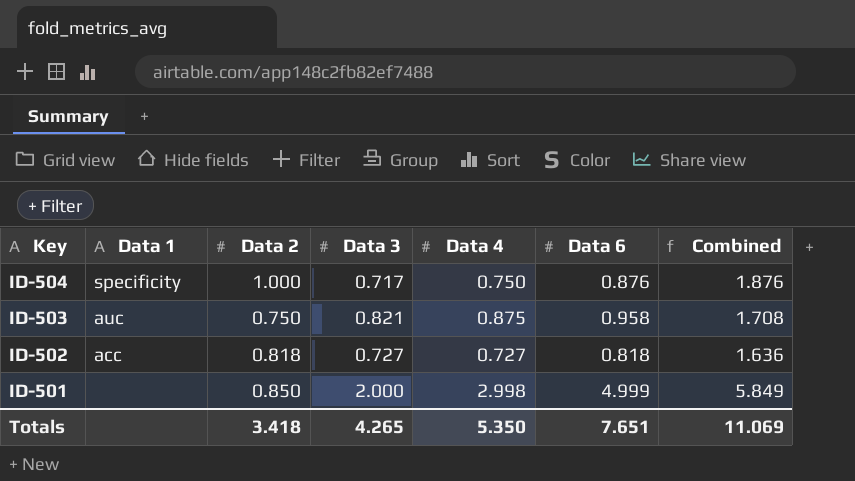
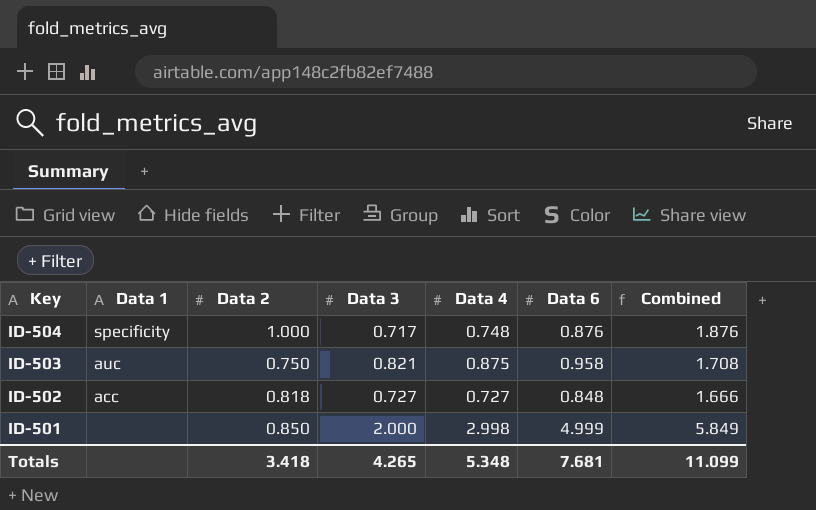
ID-504 | Data 4: 0.750 -> 0.748
ID-502 | Data 6: 0.818 -> 0.848
ID-502 | Combined: 1.636 -> 1.666
Totals | Data 4: 5.350 -> 5.348
Totals | Data 6: 7.651 -> 7.681
Totals | Combined: 11.069 -> 11.099

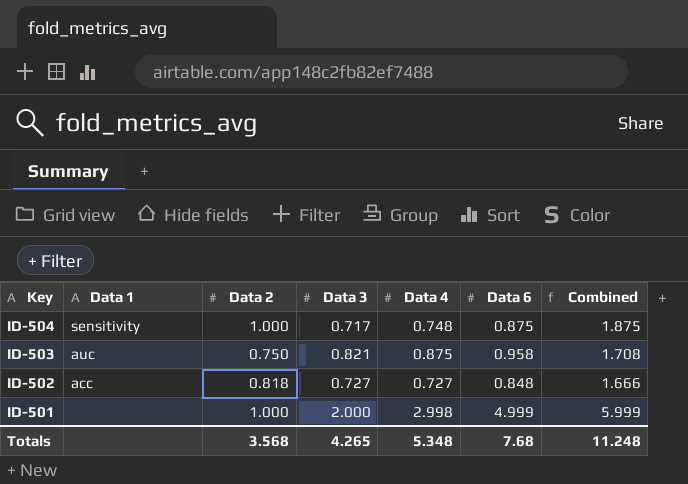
ID-504 | Data 1: specificity -> sensitivity
ID-504 | Data 6: 0.876 -> 0.875
ID-504 | Combined: 1.876 -> 1.875
ID-501 | Data 2: 0.850 -> 1.000
ID-501 | Combined: 5.849 -> 5.999
Totals | Data 2: 3.418 -> 3.568
Totals | Data 6: 7.681 -> 7.68
Totals | Combined: 11.099 -> 11.248

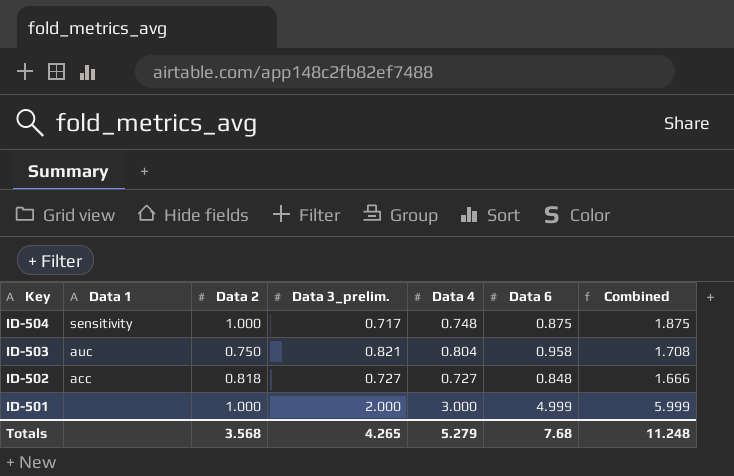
column name: Data 3 -> Data 3_prelim.
ID-503 | Data 4: 0.875 -> 0.804
ID-501 | Data 4: 2.998 -> 3.000
Totals | Data 4: 5.348 -> 5.279

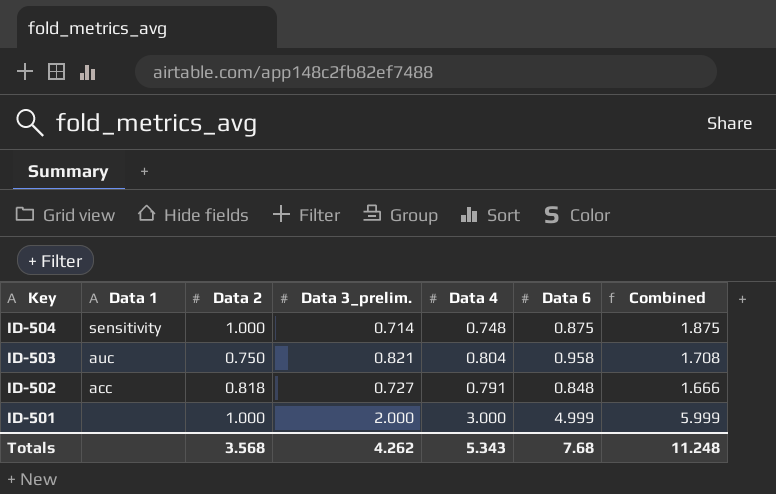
ID-504 | Data 3_prelim.: 0.717 -> 0.714
ID-502 | Data 4: 0.727 -> 0.791
Totals | Data 3_prelim.: 4.265 -> 4.262
Totals | Data 4: 5.279 -> 5.343

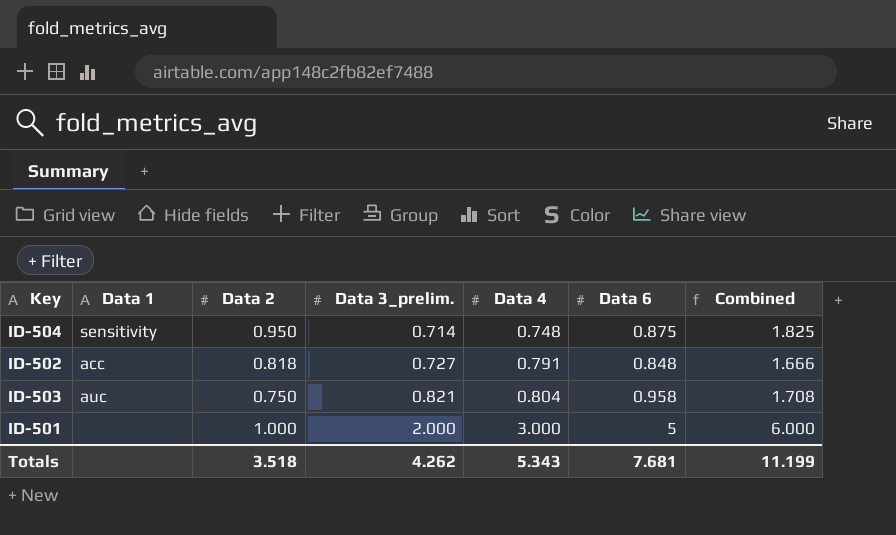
row order: Key descending -> Data 3_prelim. ascending
ID-504 | Data 2: 1.000 -> 0.950
ID-504 | Combined: 1.875 -> 1.825
ID-501 | Data 6: 4.999 -> 5
ID-501 | Combined: 5.999 -> 6.000
Totals | Data 2: 3.568 -> 3.518
Totals | Data 6: 7.68 -> 7.681
Totals | Combined: 11.248 -> 11.199

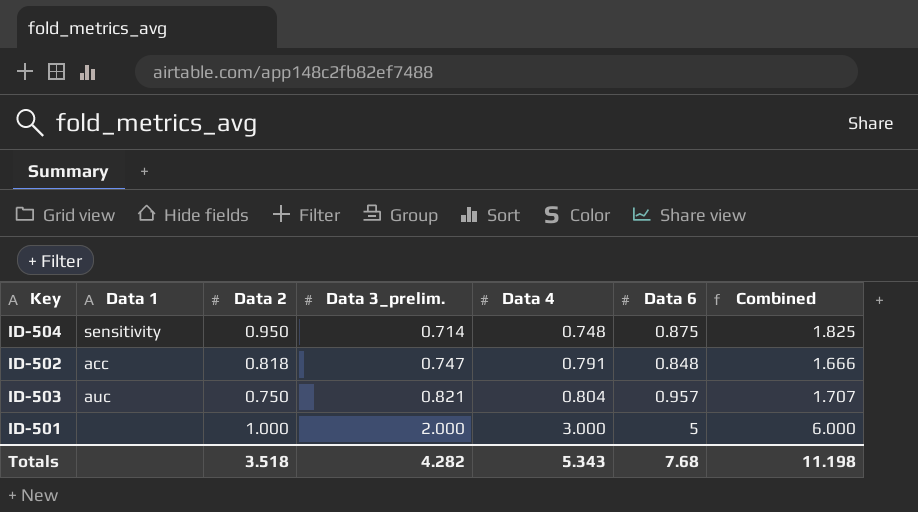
ID-502 | Data 3_prelim.: 0.727 -> 0.747
ID-503 | Data 6: 0.958 -> 0.957
ID-503 | Combined: 1.708 -> 1.707
Totals | Data 3_prelim.: 4.262 -> 4.282
Totals | Data 6: 7.681 -> 7.68
Totals | Combined: 11.199 -> 11.198

